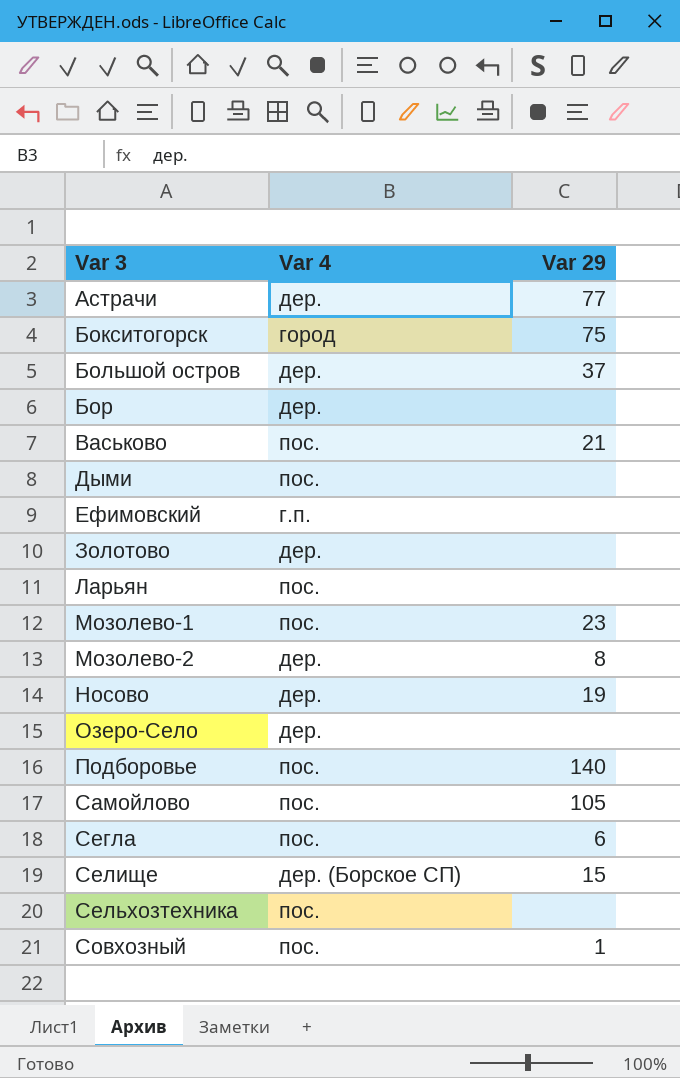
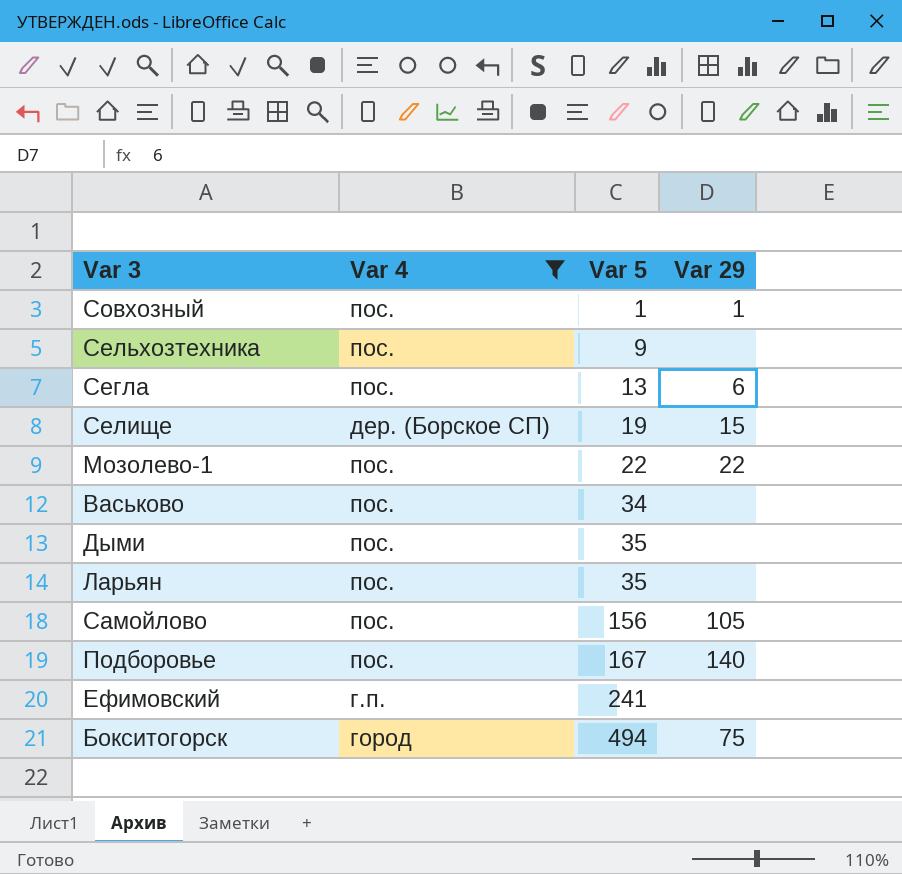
filter: none -> Var 4 != дер.
row order: Var 3 ascending -> Var 5 ascending
column Var 5 | position: none -> 3
Мозолево-1 | Var 29: 23 -> 22
Васьково | Var 29: 21 -> none

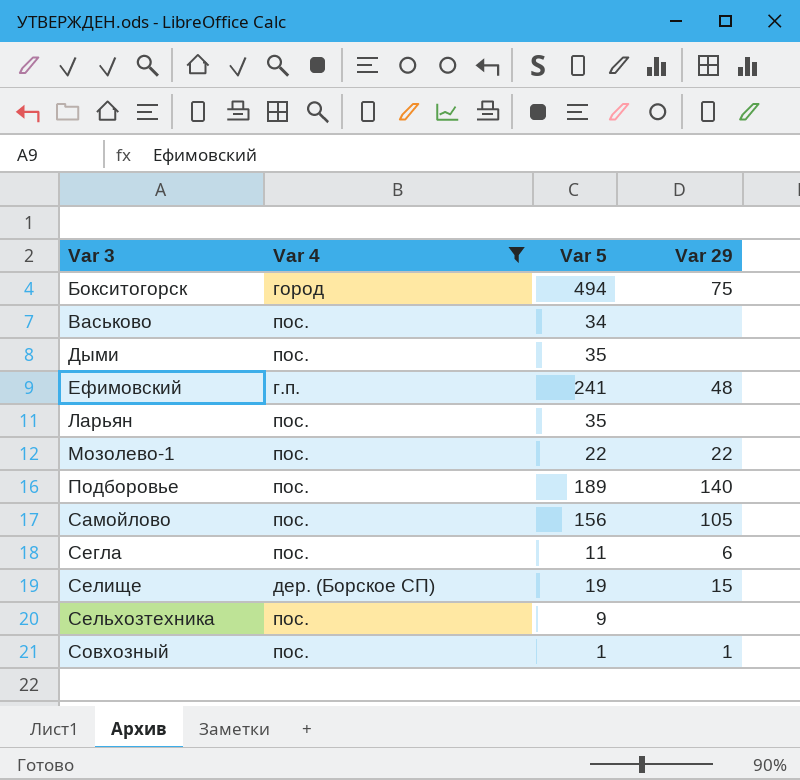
row order: Var 5 ascending -> Var 3 ascending
Ефимовский | Var 29: none -> 48
Подборовье | Var 5: 167 -> 189
Сегла | Var 5: 13 -> 11

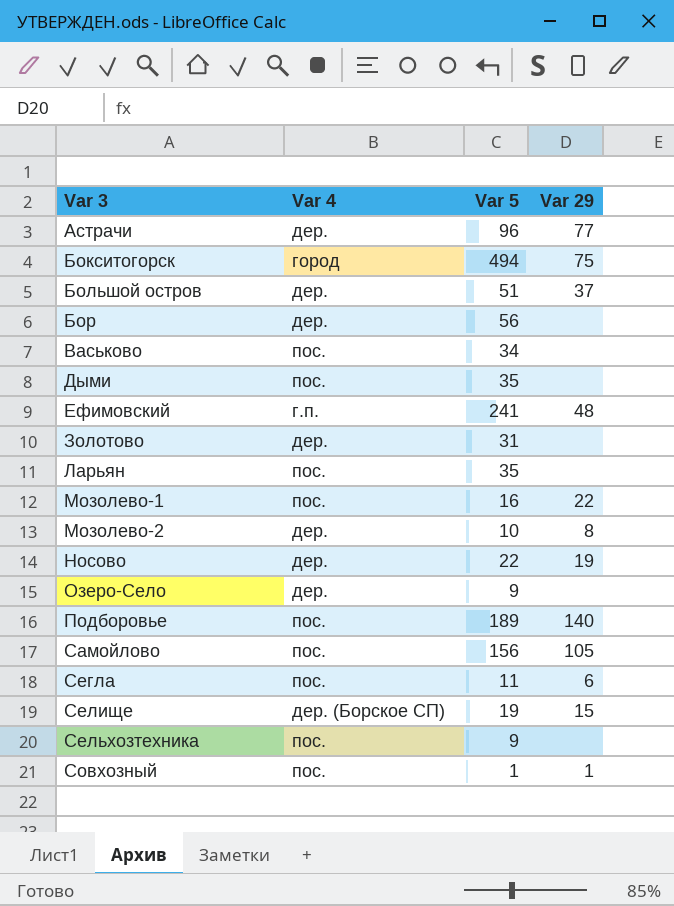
filter: Var 4 != дер. -> none
Мозолево-1 | Var 5: 22 -> 16

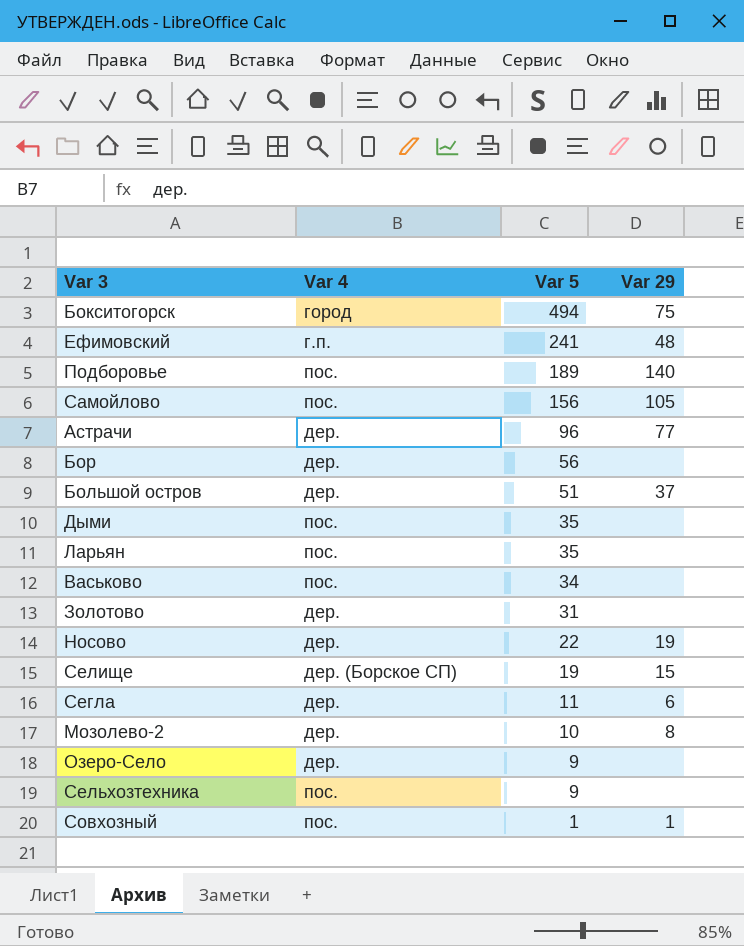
row order: Var 3 ascending -> Var 5 descending
row Мозолево-1: пос. | 16 | 22 -> none
Сегла | Var 4: пос. -> дер.

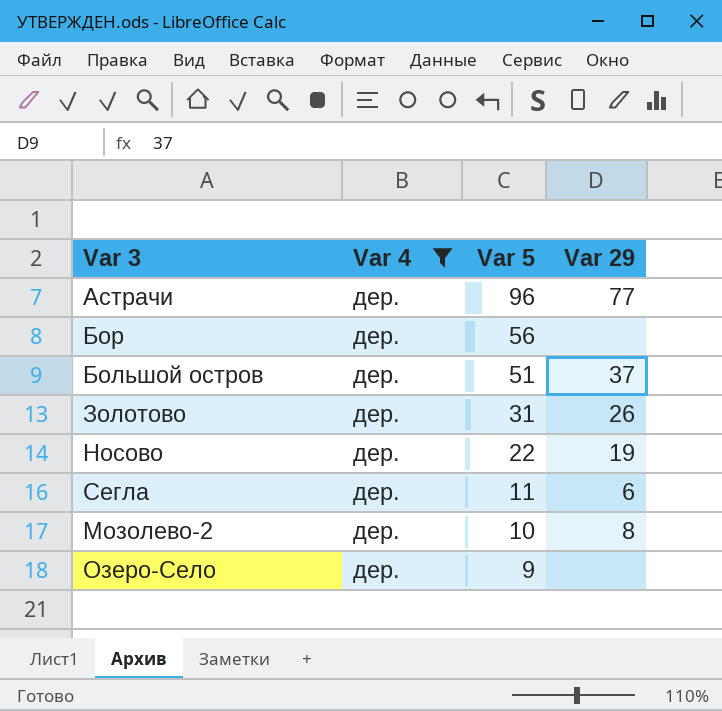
filter: none -> Var 4 = дер.
Золотово | Var 29: none -> 26

